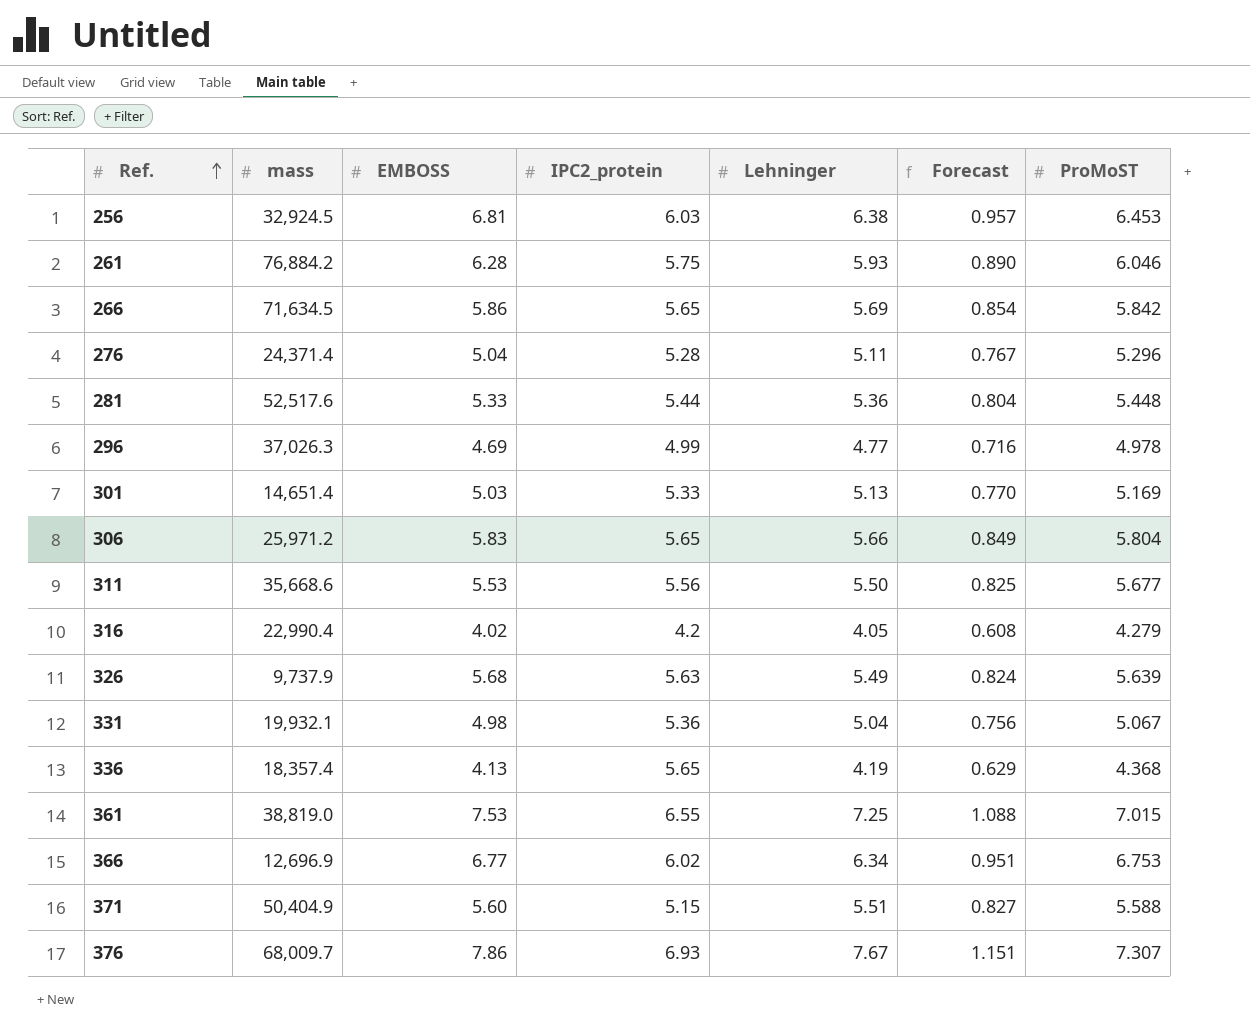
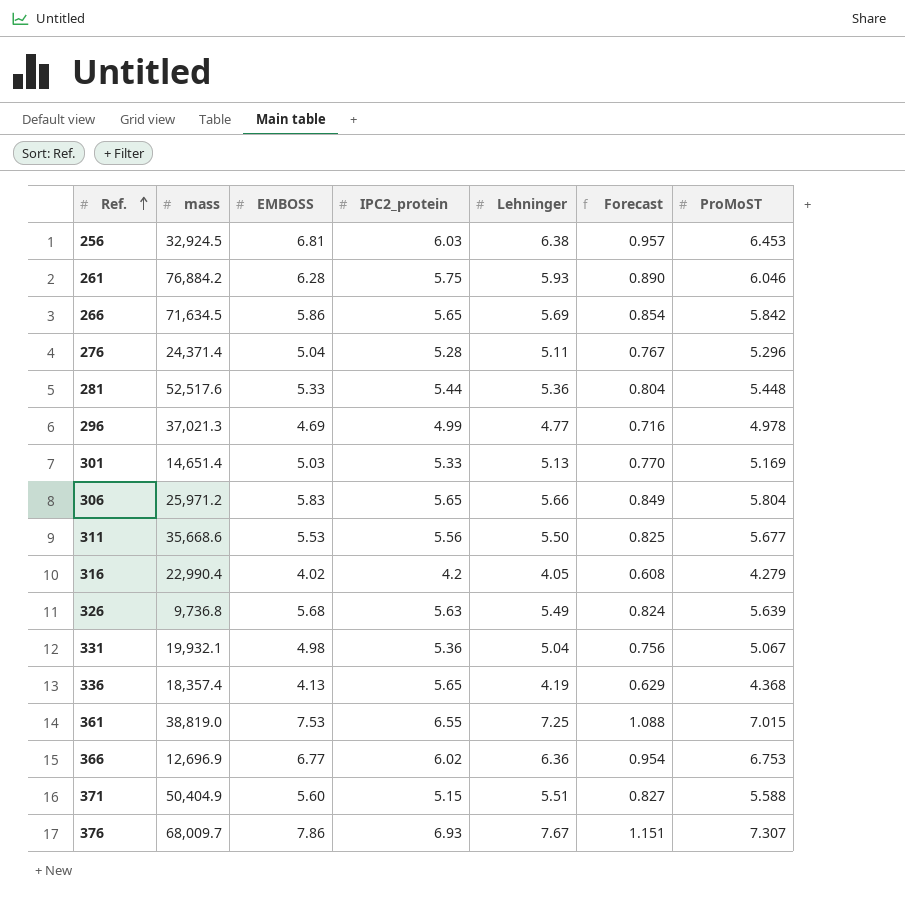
296 | mass: 37,026.3 -> 37,021.3
326 | mass: 9,737.9 -> 9,736.8
366 | Lehninger: 6.34 -> 6.36
366 | Forecast: 0.951 -> 0.954

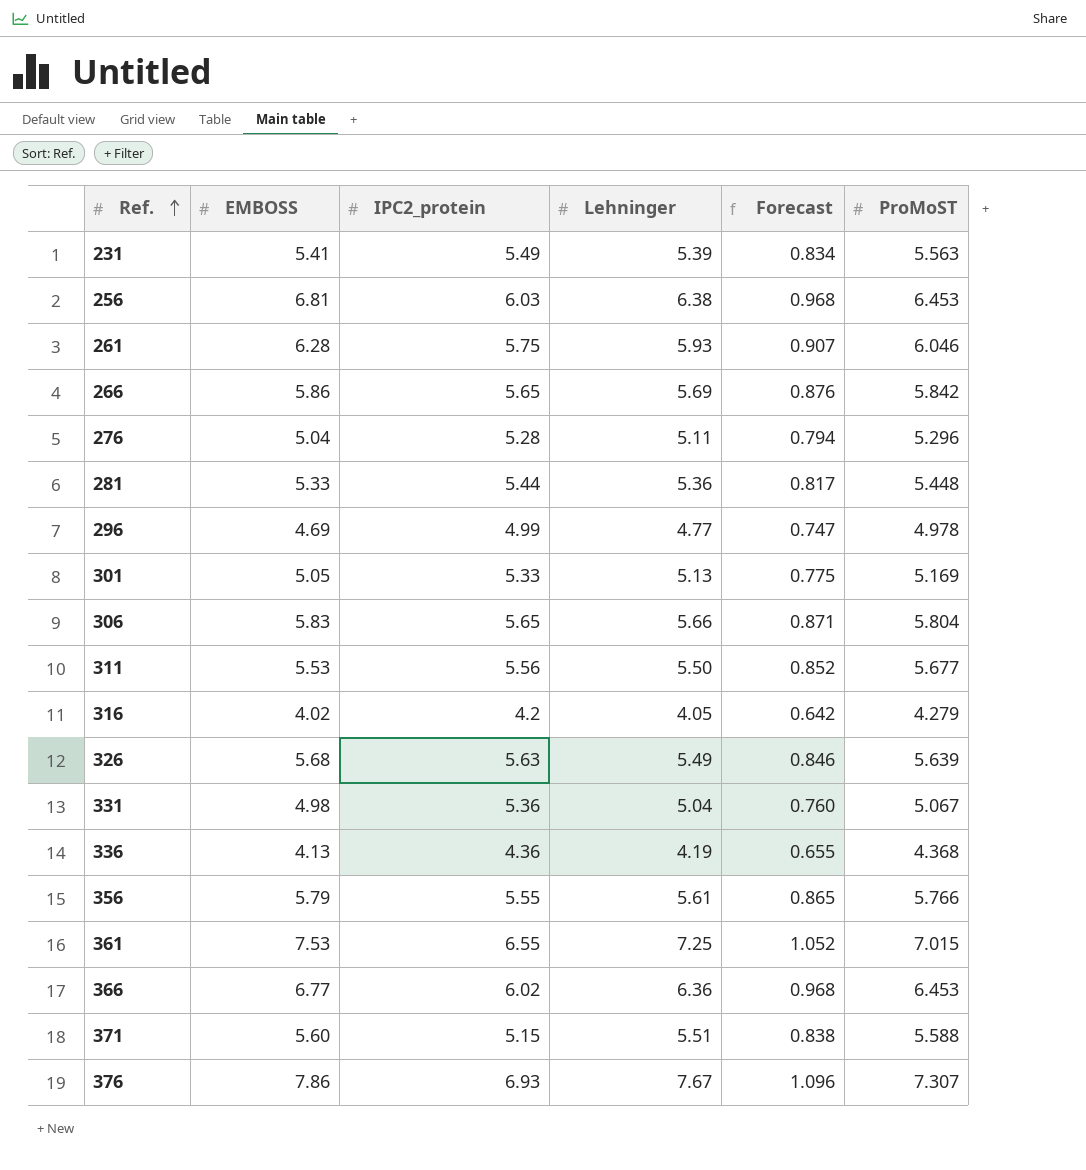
column mass | position: 2 -> none
column Forecast | formula: [Lehninger] * 0.15 -> [ProMoST] * 0.15
row 231: none -> 5.41 | 5.49 | 5.39 | 0.834 | 5.563
301 | EMBOSS: 5.03 -> 5.05
336 | IPC2_protein: 5.65 -> 4.36
row 356: none -> 5.79 | 5.55 | 5.61 | 0.865 | 5.766
366 | ProMoST: 6.753 -> 6.453

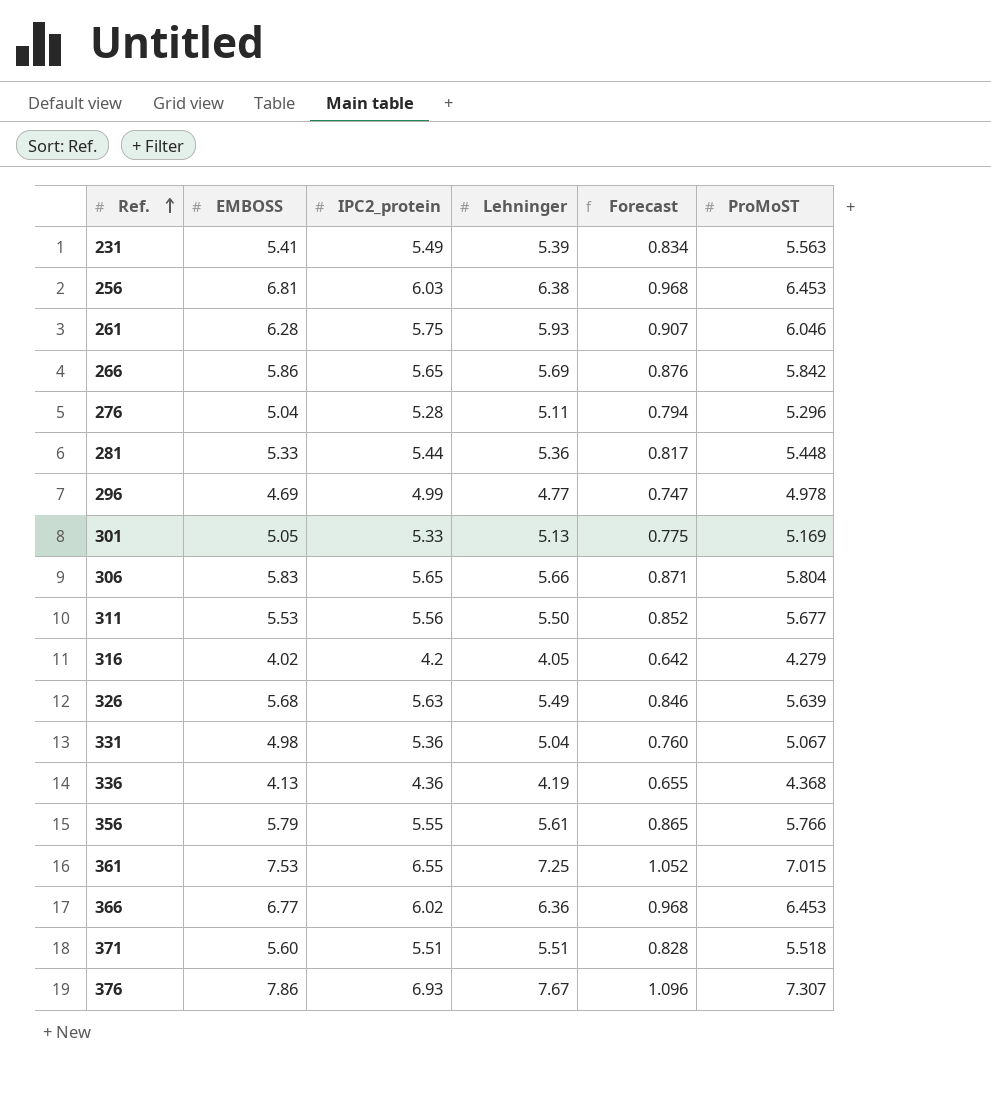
371 | IPC2_protein: 5.15 -> 5.51
371 | Forecast: 0.838 -> 0.828
371 | ProMoST: 5.588 -> 5.518

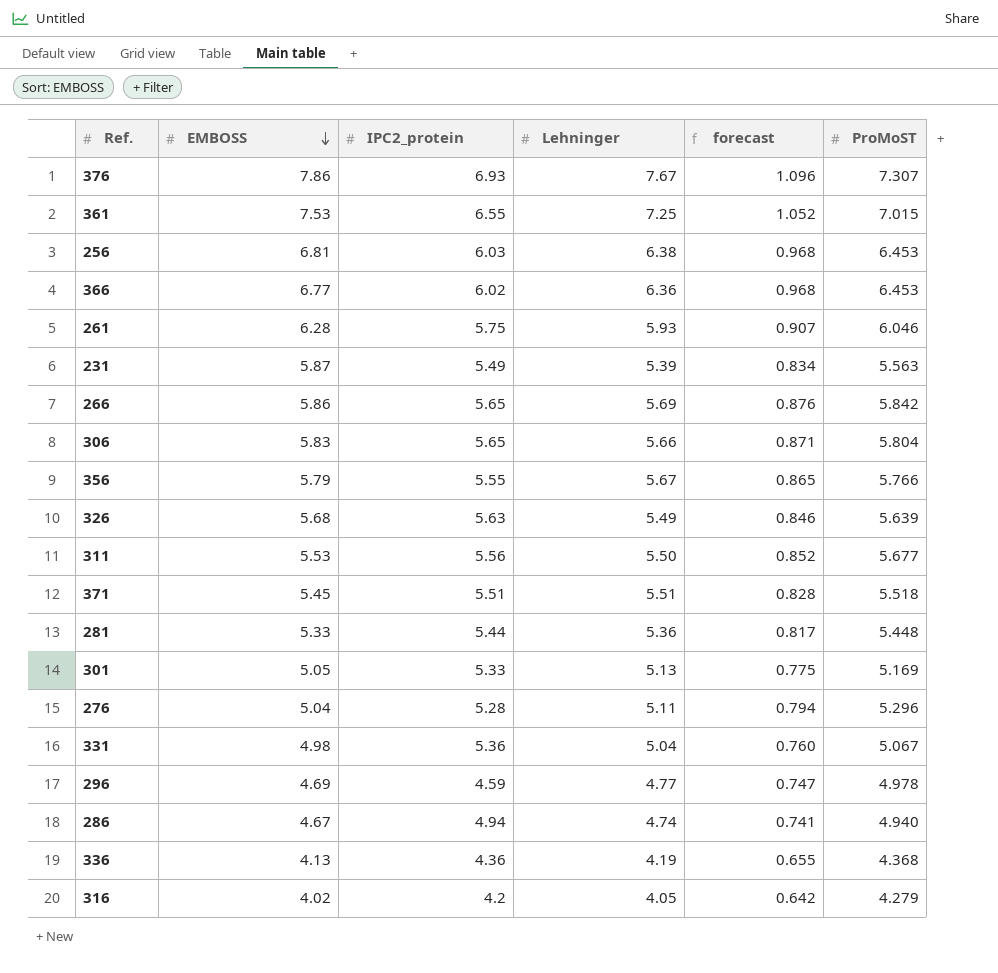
row order: Ref. ascending -> EMBOSS descending
column name: Forecast -> forecast
231 | EMBOSS: 5.41 -> 5.87
356 | Lehninger: 5.61 -> 5.67
371 | EMBOSS: 5.60 -> 5.45
296 | IPC2_protein: 4.99 -> 4.59
row 286: none -> 4.67 | 4.94 | 4.74 | 0.741 | 4.940

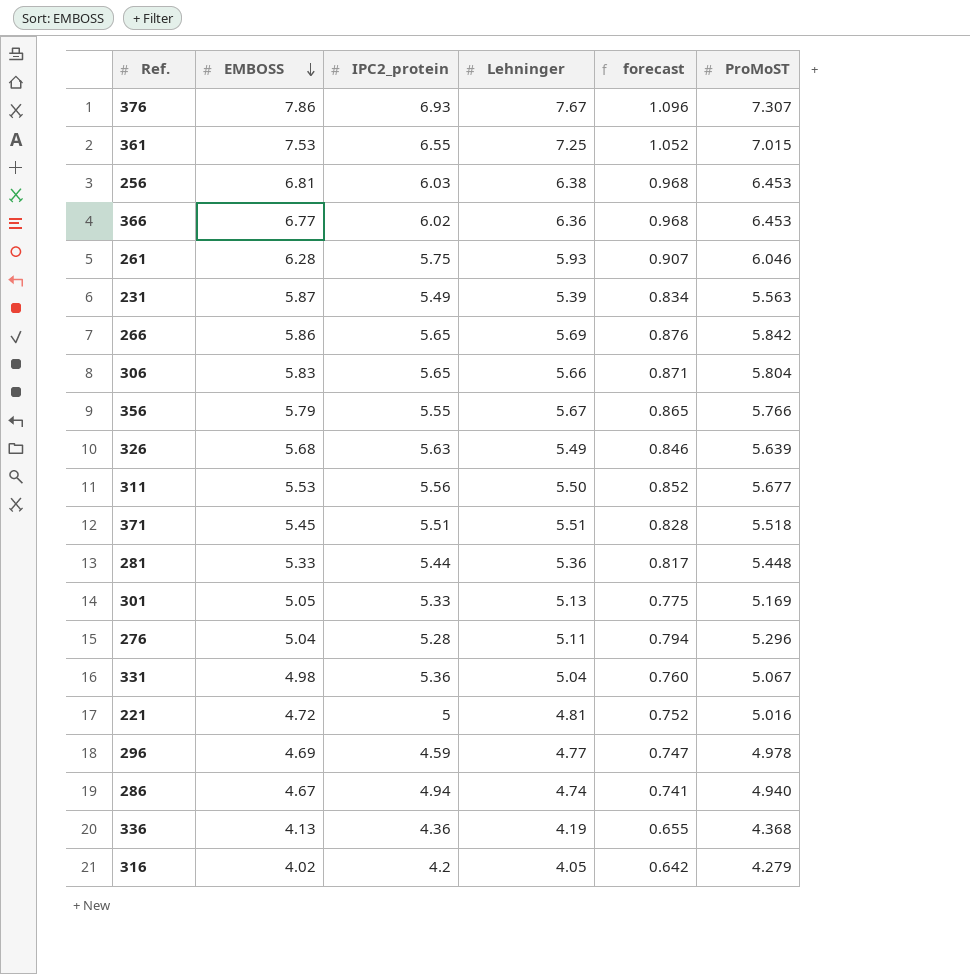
row 221: none -> 4.72 | 5 | 4.81 | 0.752 | 5.016

